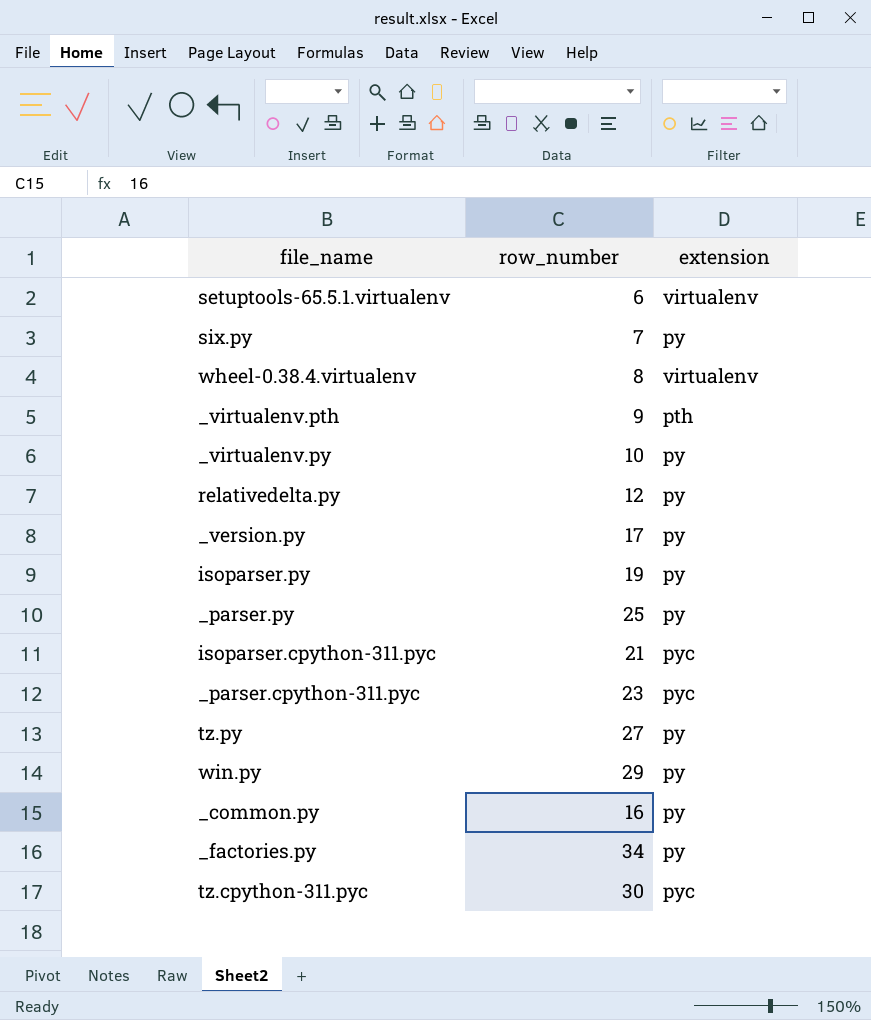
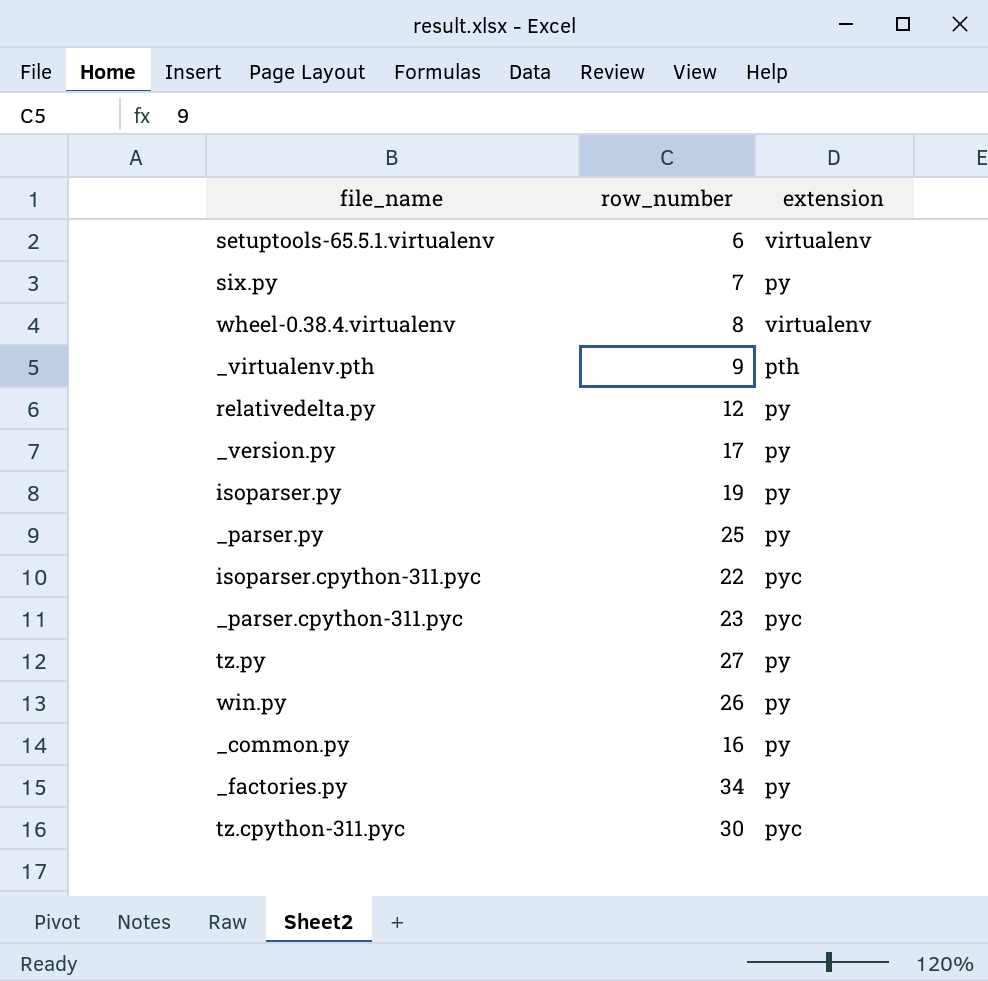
row _virtualenv.py: 10 | py -> none
isoparser.cpython-311.pyc | row_number: 21 -> 22
win.py | row_number: 29 -> 26

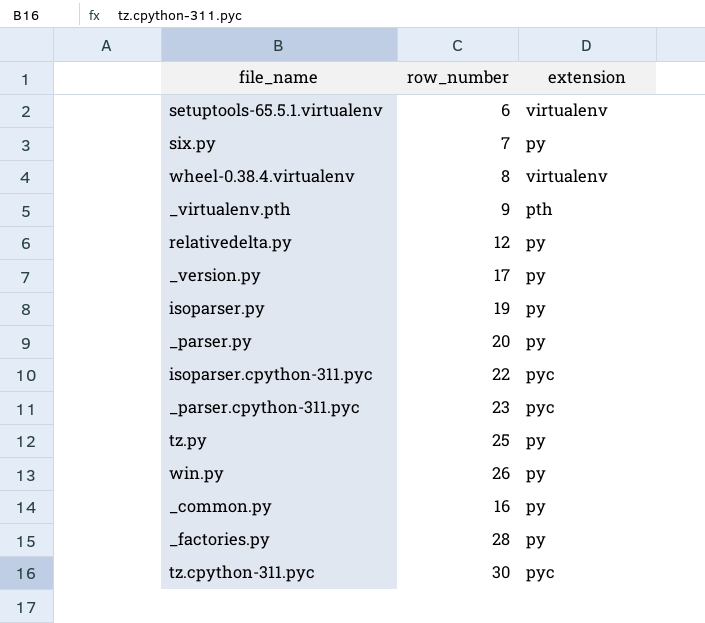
_parser.py | row_number: 25 -> 20
tz.py | row_number: 27 -> 25
_factories.py | row_number: 34 -> 28

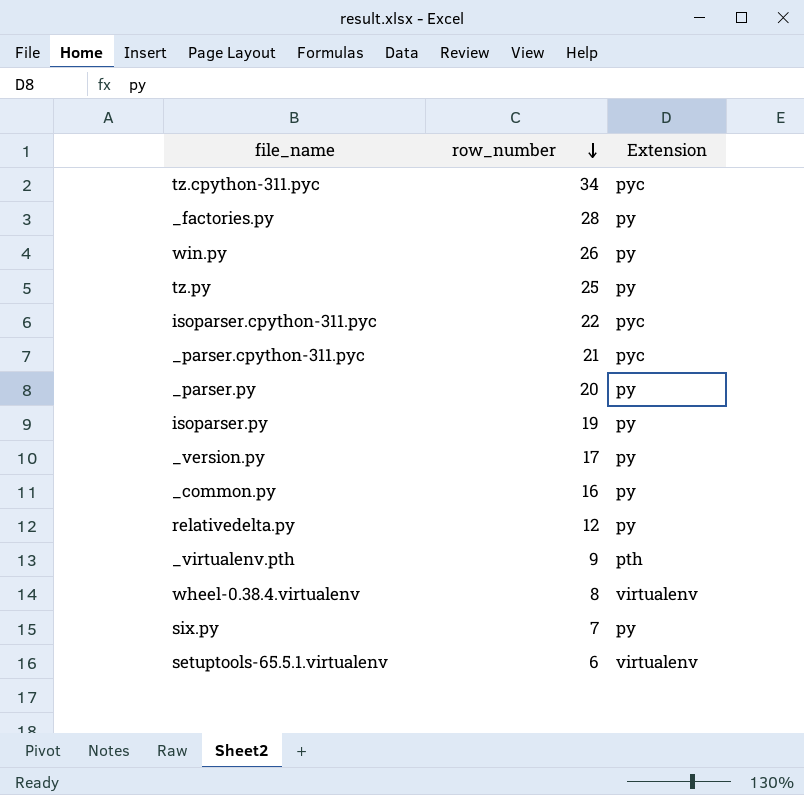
row order: none -> row_number descending
column name: extension -> Extension
tz.cpython-311.pyc | row_number: 30 -> 34
_parser.cpython-311.pyc | row_number: 23 -> 21

